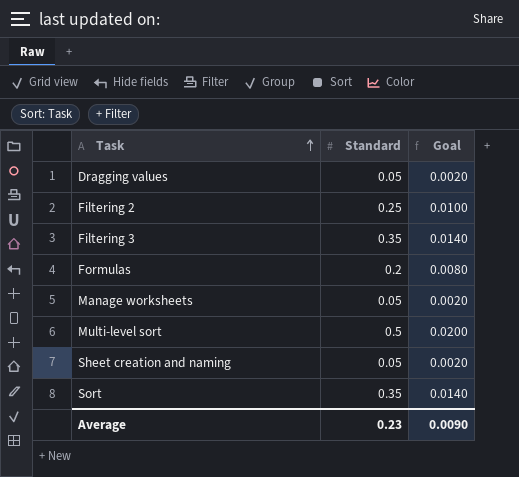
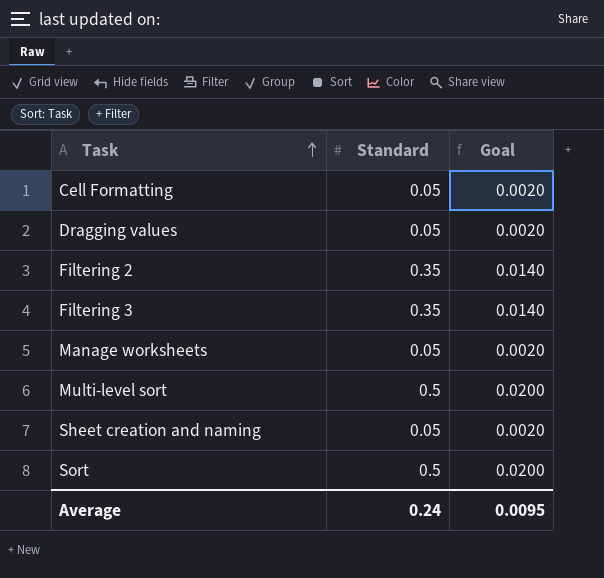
row Formulas: 0.2 | 0.0080 -> none
row Cell Formatting: none -> 0.05 | 0.0020
Filtering 2 | Standard: 0.25 -> 0.35
Filtering 2 | Goal: 0.0100 -> 0.0140
Sort | Standard: 0.35 -> 0.5
Sort | Goal: 0.0140 -> 0.0200
Average | Standard: 0.23 -> 0.24
Average | Goal: 0.0090 -> 0.0095

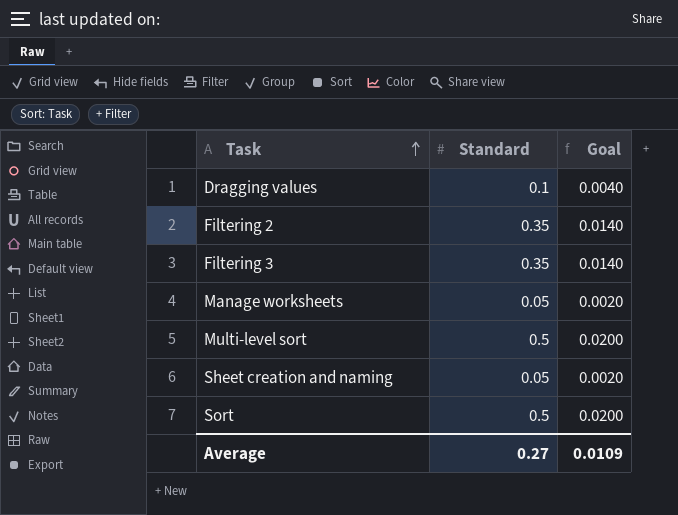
row Cell Formatting: 0.05 | 0.0020 -> none
Dragging values | Standard: 0.05 -> 0.1
Dragging values | Goal: 0.0020 -> 0.0040
Average | Standard: 0.24 -> 0.27
Average | Goal: 0.0095 -> 0.0109

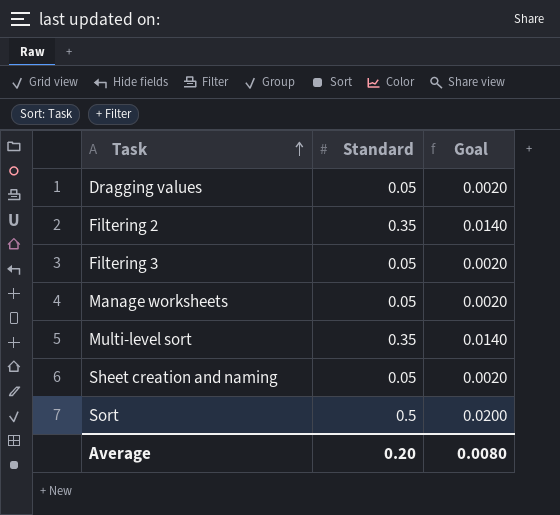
Dragging values | Standard: 0.1 -> 0.05
Dragging values | Goal: 0.0040 -> 0.0020
Filtering 3 | Standard: 0.35 -> 0.05
Filtering 3 | Goal: 0.0140 -> 0.0020
Multi-level sort | Standard: 0.5 -> 0.35
Multi-level sort | Goal: 0.0200 -> 0.0140
Average | Standard: 0.27 -> 0.20
Average | Goal: 0.0109 -> 0.0080

